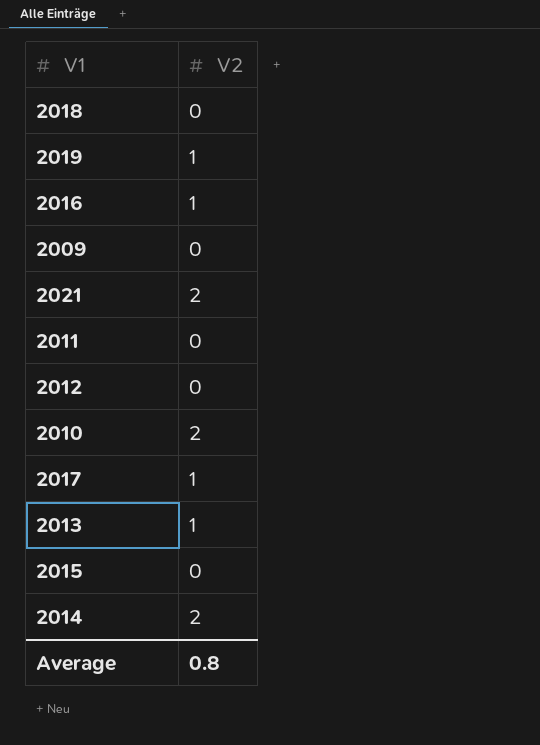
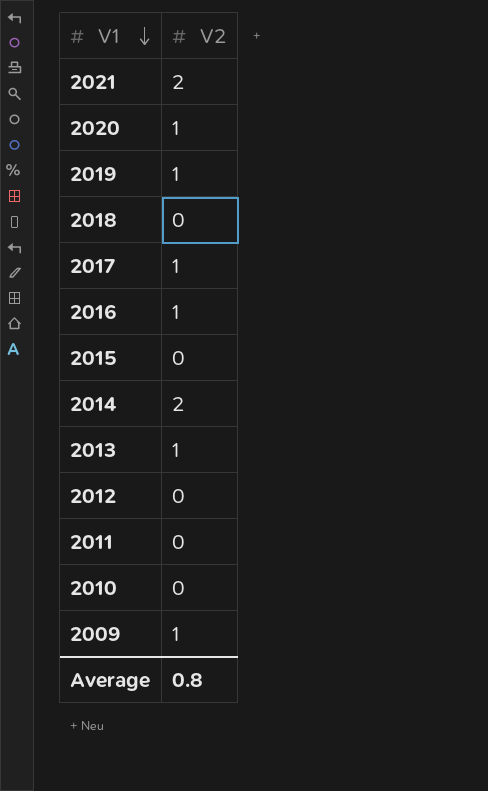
row order: none -> V1 descending
row 2020: none -> 1
2010 | V2: 2 -> 0
2009 | V2: 0 -> 1

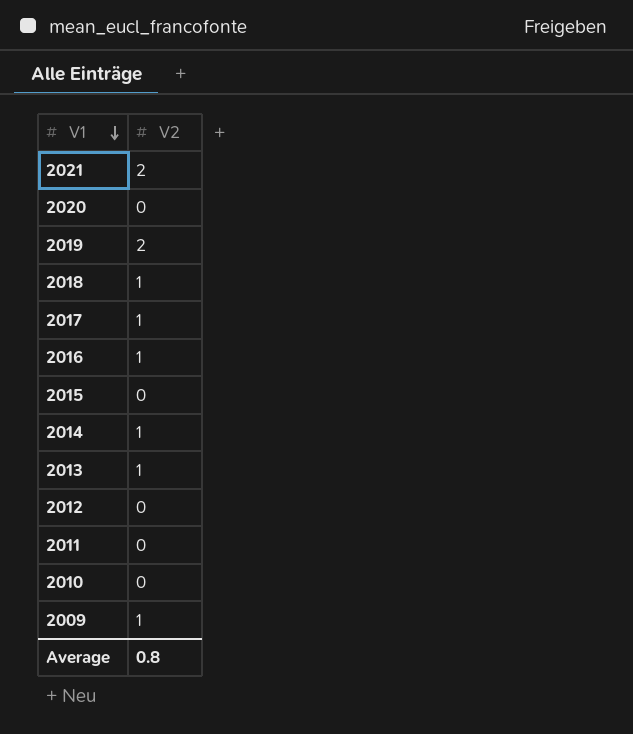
2020 | V2: 1 -> 0
2019 | V2: 1 -> 2
2018 | V2: 0 -> 1
2014 | V2: 2 -> 1

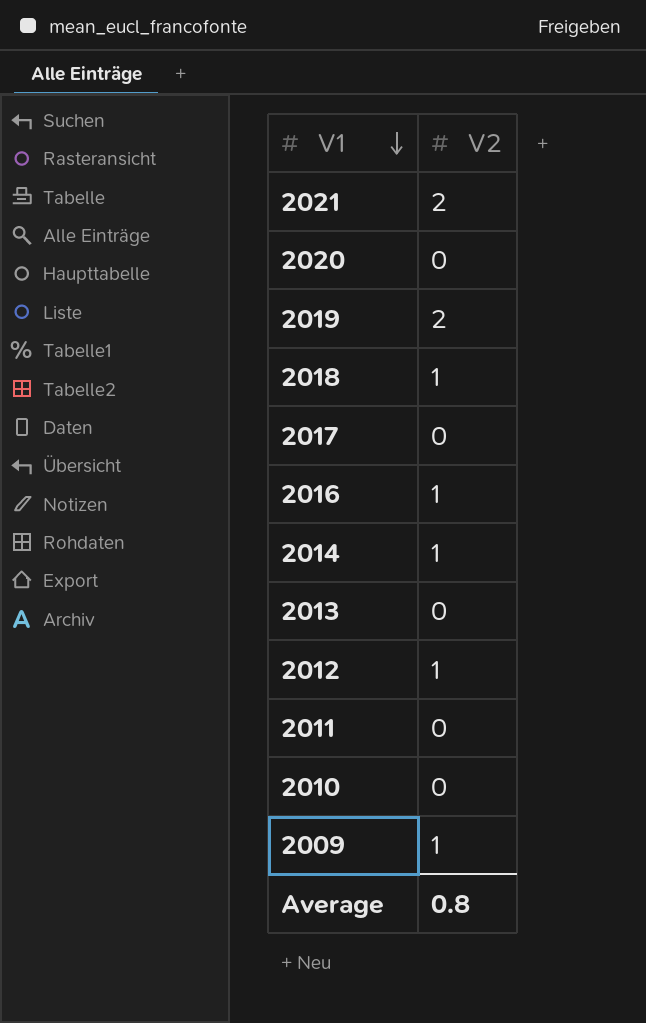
row 2015: 0 -> none
2017 | V2: 1 -> 0
2013 | V2: 1 -> 0
2012 | V2: 0 -> 1

